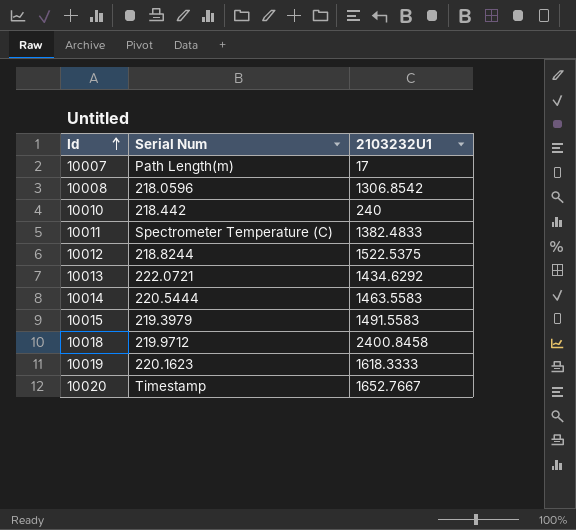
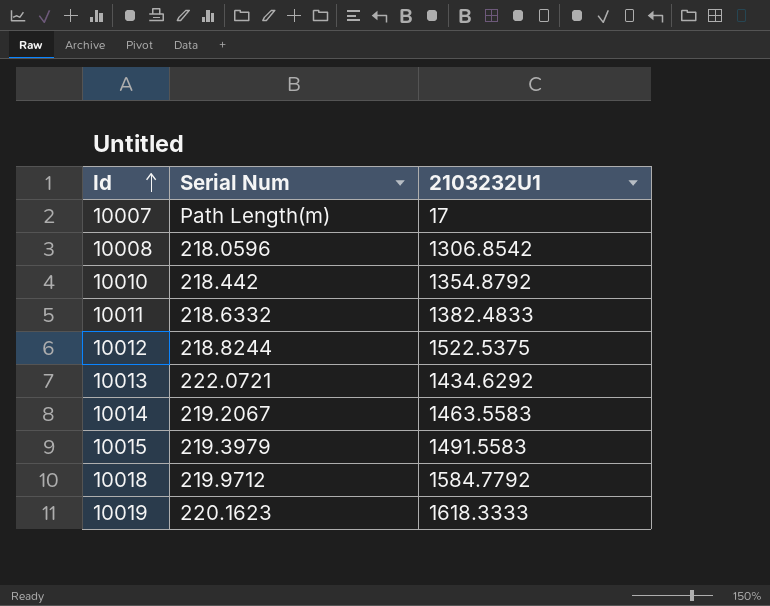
row 10020: Timestamp | 1652.7667 -> none
10010 | 2103232U1: 240 -> 1354.8792
10011 | Serial Num: Spectrometer Temperature (C) -> 218.6332
10014 | Serial Num: 220.5444 -> 219.2067
10018 | 2103232U1: 2400.8458 -> 1584.7792

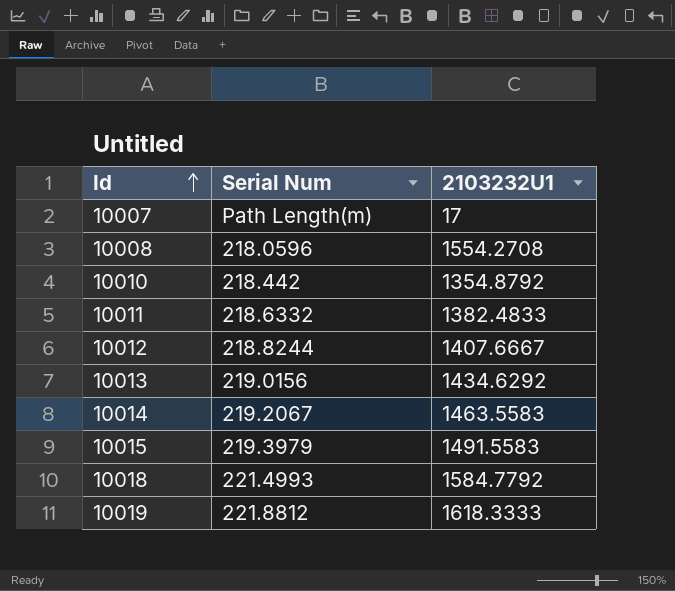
10008 | 2103232U1: 1306.8542 -> 1554.2708
10012 | 2103232U1: 1522.5375 -> 1407.6667
10013 | Serial Num: 222.0721 -> 219.0156
10018 | Serial Num: 219.9712 -> 221.4993
10019 | Serial Num: 220.1623 -> 221.8812

